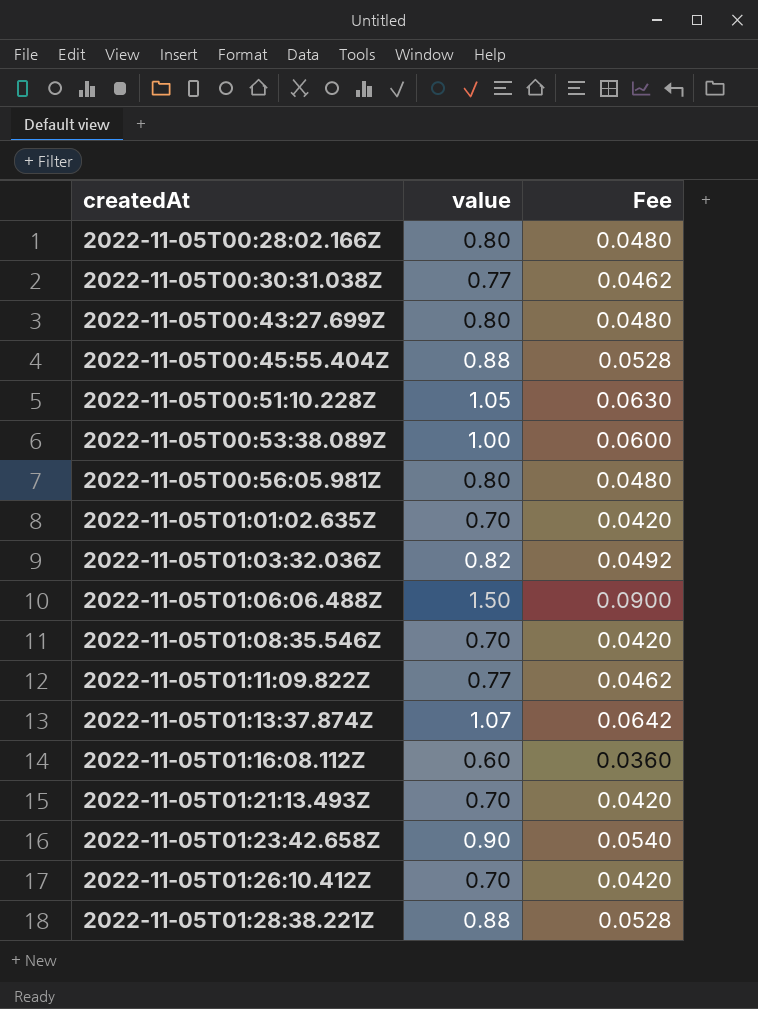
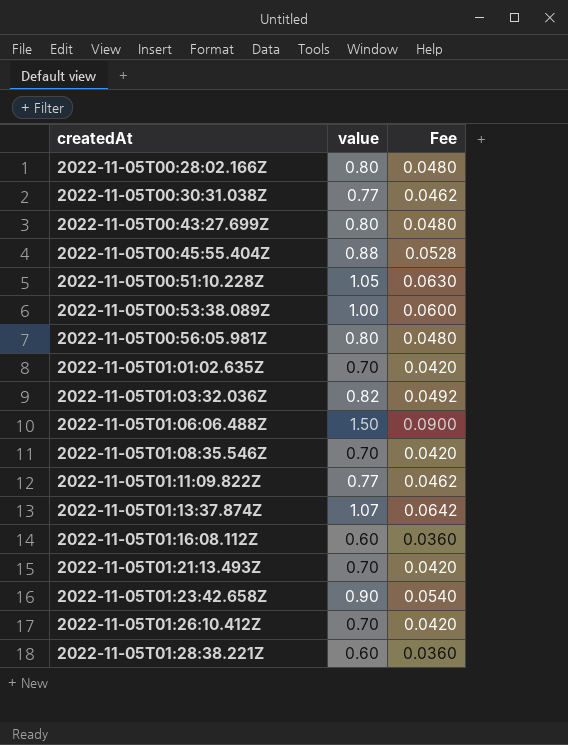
2022-11-05T01:28:38.221Z | value: 0.88 -> 0.60
2022-11-05T01:28:38.221Z | Fee: 0.0528 -> 0.0360

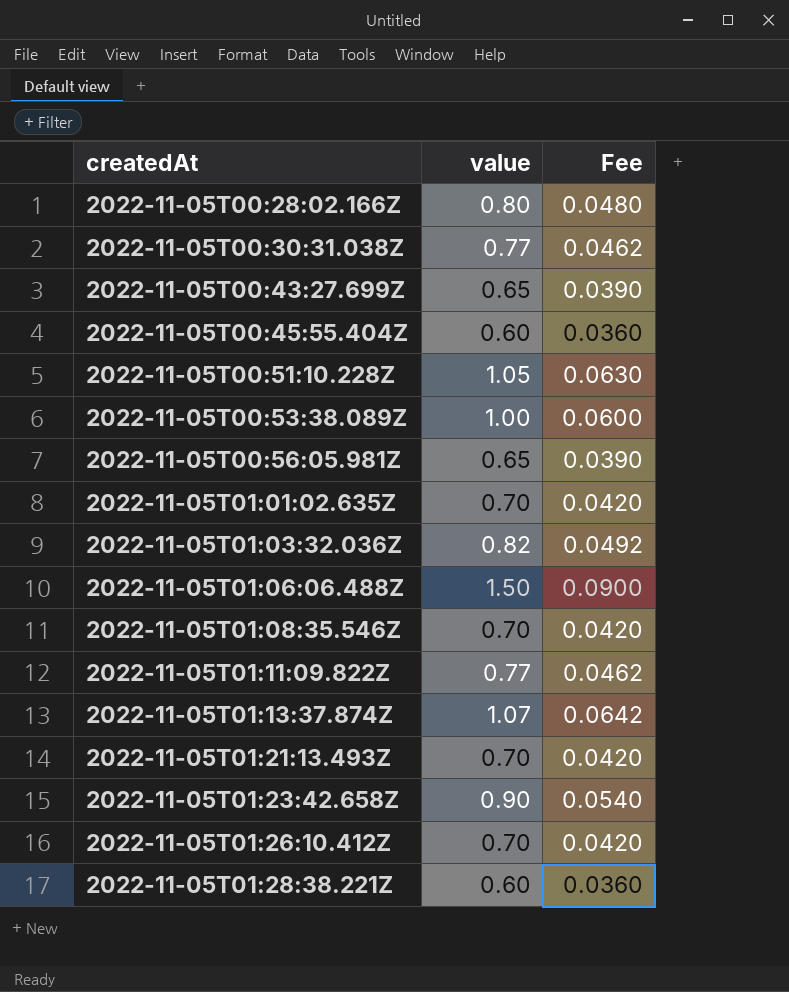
row 2022-11-05T01:16:08.112Z: 0.60 | 0.0360 -> none
2022-11-05T00:43:27.699Z | value: 0.80 -> 0.65
2022-11-05T00:43:27.699Z | Fee: 0.0480 -> 0.0390
2022-11-05T00:45:55.404Z | value: 0.88 -> 0.60
2022-11-05T00:45:55.404Z | Fee: 0.0528 -> 0.0360
2022-11-05T00:56:05.981Z | value: 0.80 -> 0.65
2022-11-05T00:56:05.981Z | Fee: 0.0480 -> 0.0390

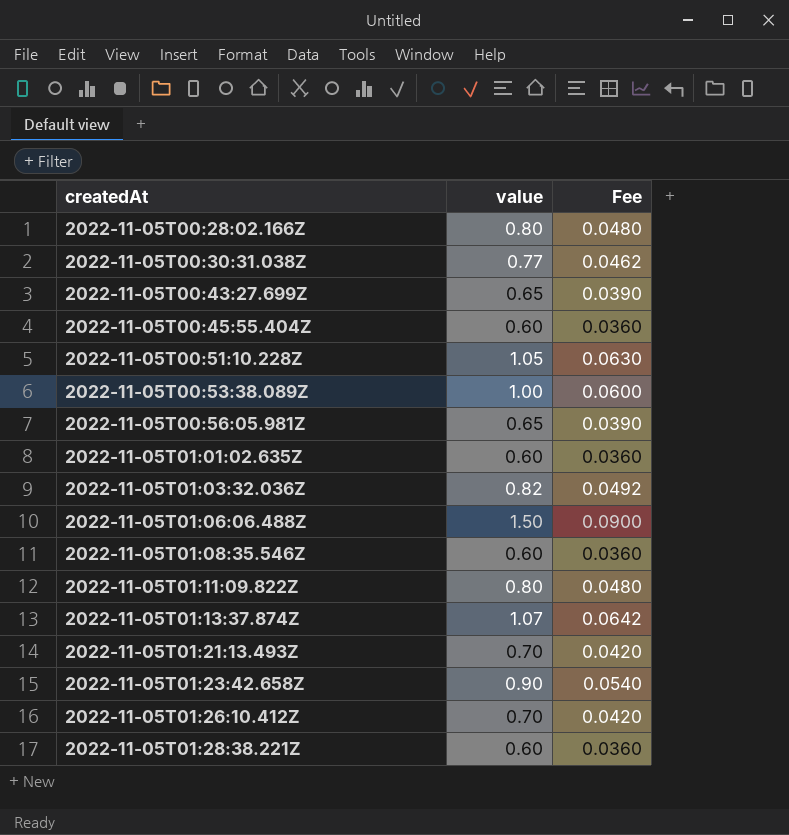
2022-11-05T01:01:02.635Z | value: 0.70 -> 0.60
2022-11-05T01:01:02.635Z | Fee: 0.0420 -> 0.0360
2022-11-05T01:08:35.546Z | value: 0.70 -> 0.60
2022-11-05T01:08:35.546Z | Fee: 0.0420 -> 0.0360
2022-11-05T01:11:09.822Z | value: 0.77 -> 0.80
2022-11-05T01:11:09.822Z | Fee: 0.0462 -> 0.0480

